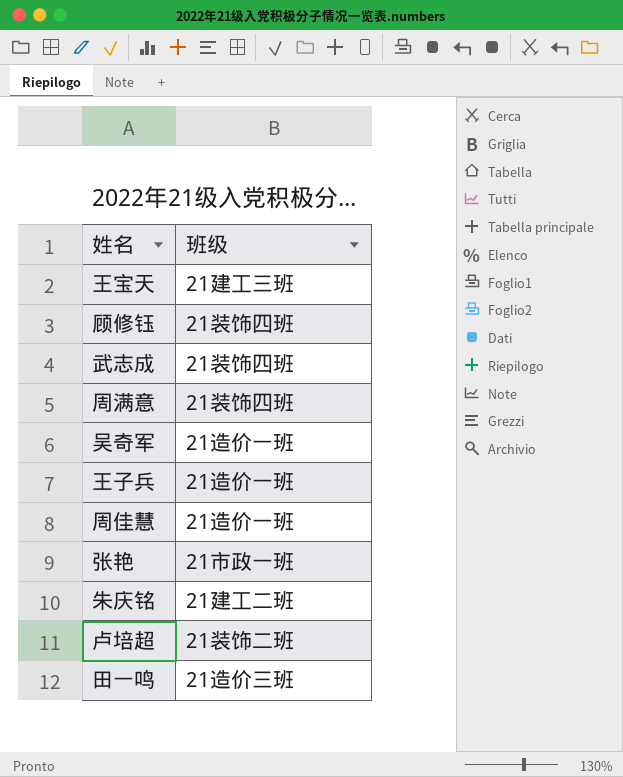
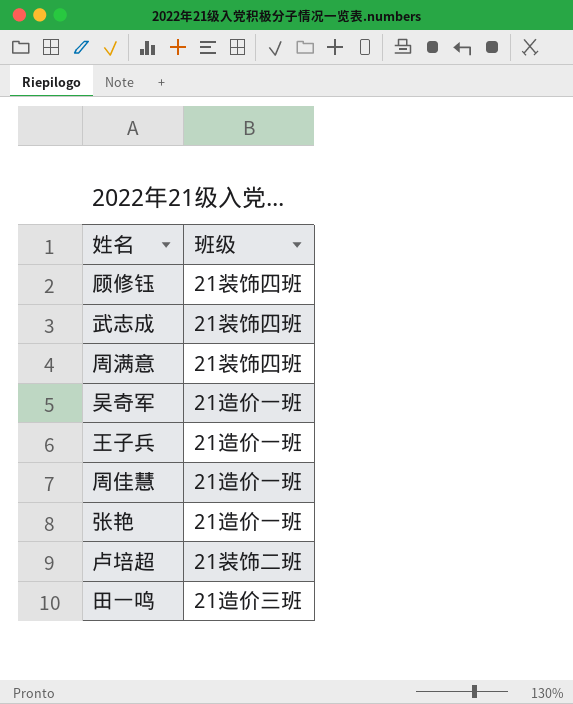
row 王宝天: 21建工三班 -> none
row 朱庆铭: 21建工二班 -> none
张艳 | 班级: 21市政一班 -> 21造价一班

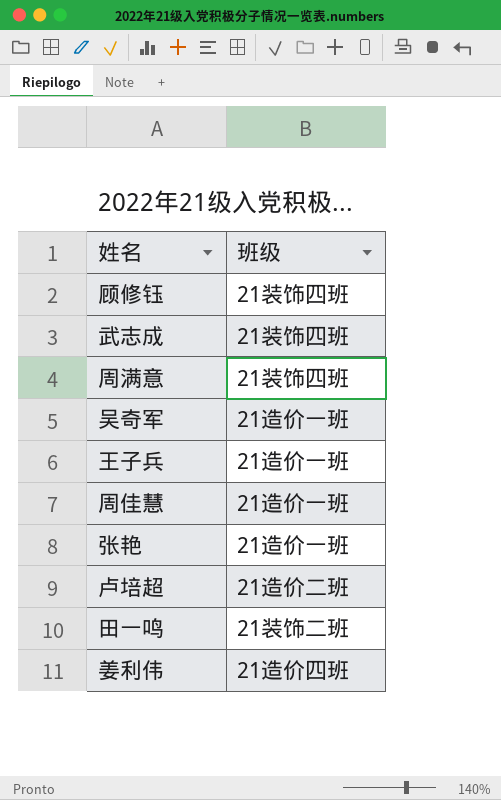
卢培超 | 班级: 21装饰二班 -> 21造价二班
田一鸣 | 班级: 21造价三班 -> 21装饰二班
row 姜利伟: none -> 21造价四班

